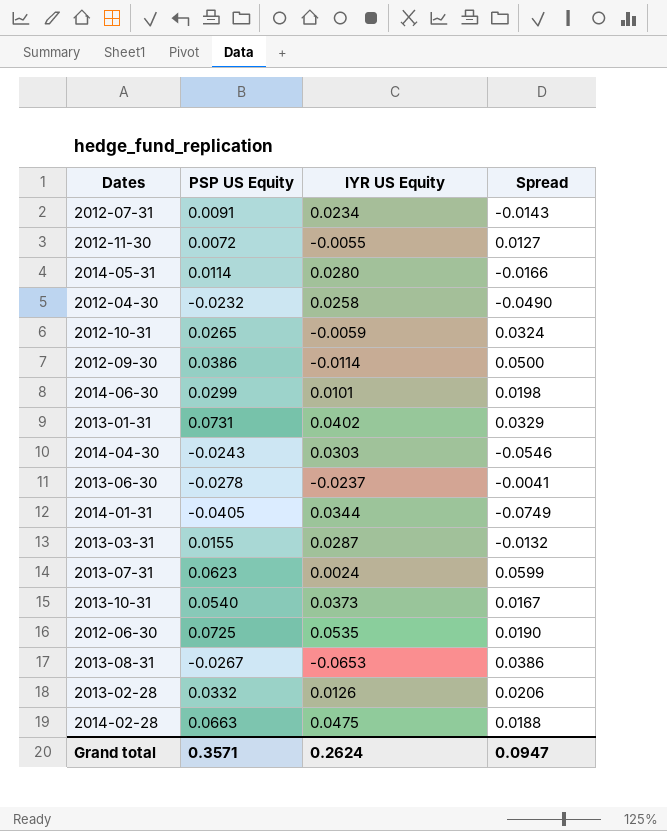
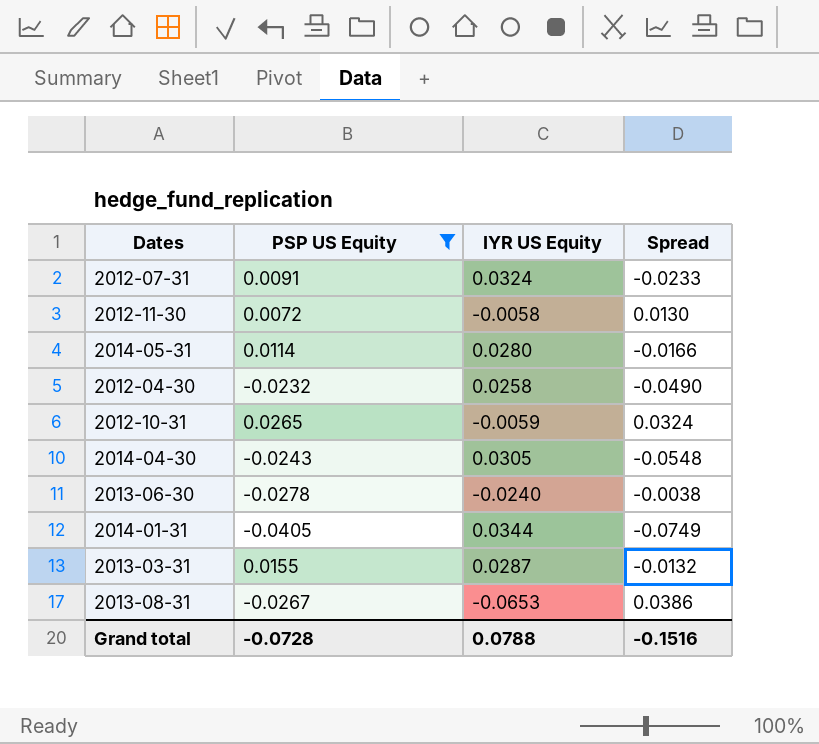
filter: none -> PSP US Equity <= 0.0265
2012-07-31 | IYR US Equity: 0.0234 -> 0.0324
2012-07-31 | Spread: -0.0143 -> -0.0233
2012-11-30 | IYR US Equity: -0.0055 -> -0.0058
2012-11-30 | Spread: 0.0127 -> 0.0130
2014-04-30 | IYR US Equity: 0.0303 -> 0.0305
2014-04-30 | Spread: -0.0546 -> -0.0548
2013-06-30 | IYR US Equity: -0.0237 -> -0.0240
2013-06-30 | Spread: -0.0041 -> -0.0038
Grand total | PSP US Equity: 0.3571 -> -0.0728
Grand total | IYR US Equity: 0.2624 -> 0.0788
Grand total | Spread: 0.0947 -> -0.1516

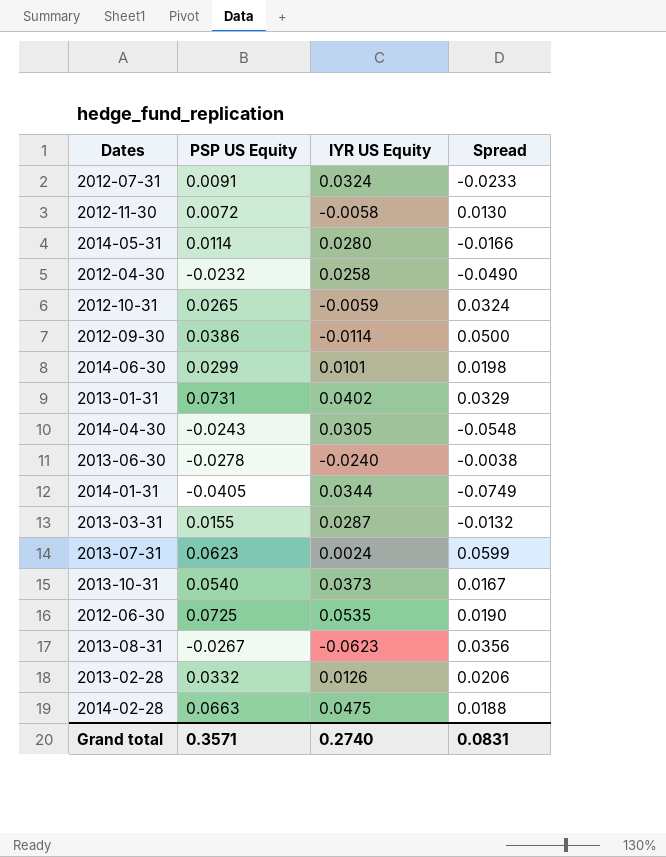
filter: PSP US Equity <= 0.0265 -> none
2013-08-31 | IYR US Equity: -0.0653 -> -0.0623
2013-08-31 | Spread: 0.0386 -> 0.0356
Grand total | PSP US Equity: -0.0728 -> 0.3571
Grand total | IYR US Equity: 0.0788 -> 0.2740
Grand total | Spread: -0.1516 -> 0.0831

